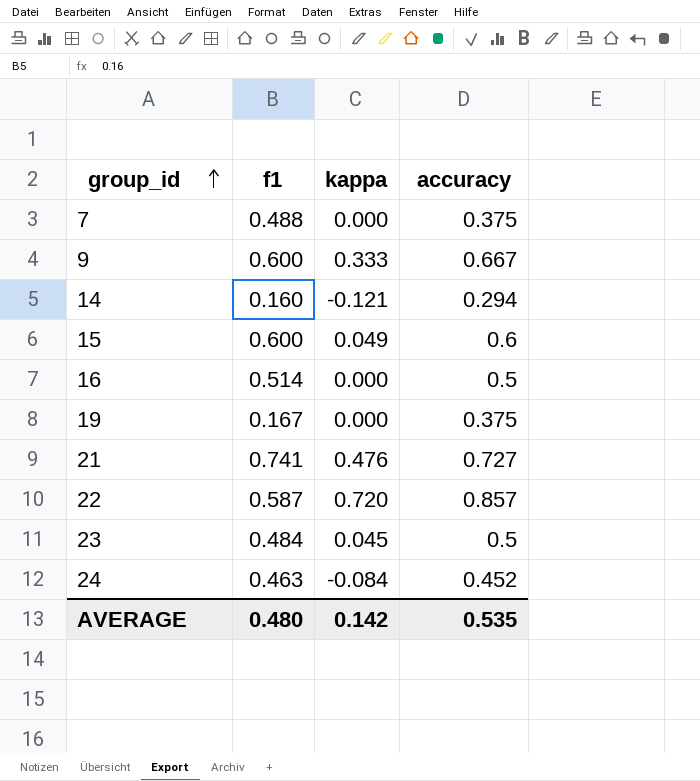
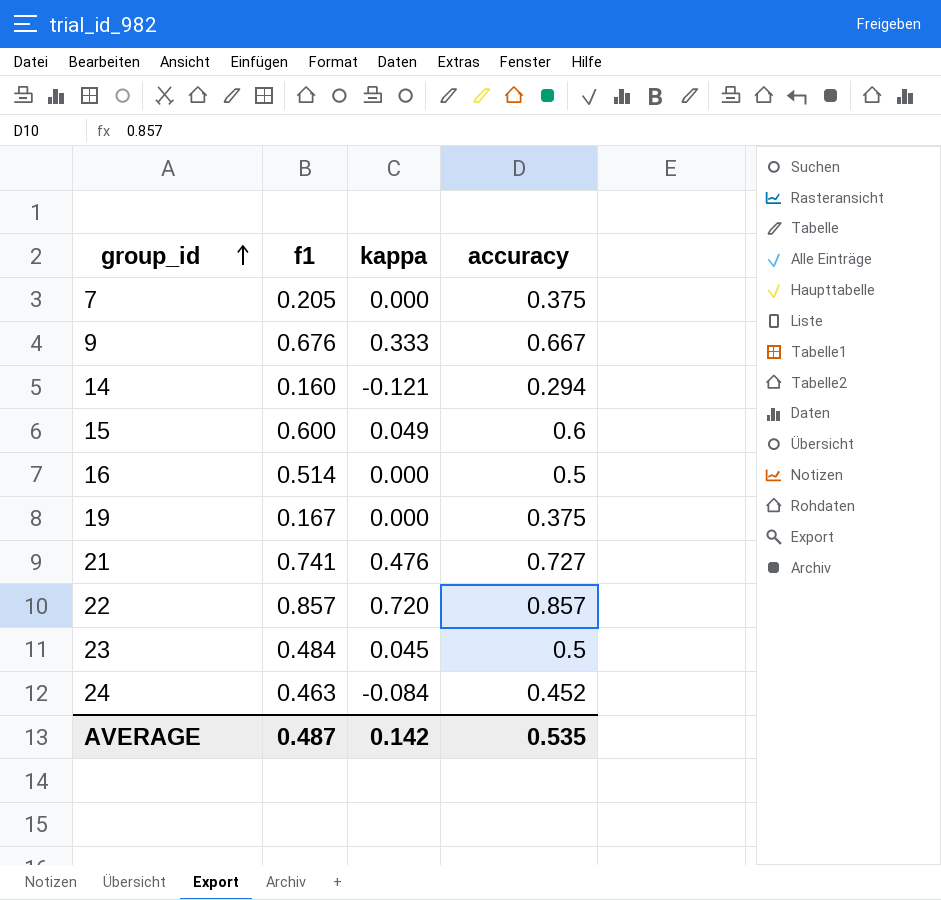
7 | f1: 0.488 -> 0.205
9 | f1: 0.600 -> 0.676
22 | f1: 0.587 -> 0.857
AVERAGE | f1: 0.480 -> 0.487

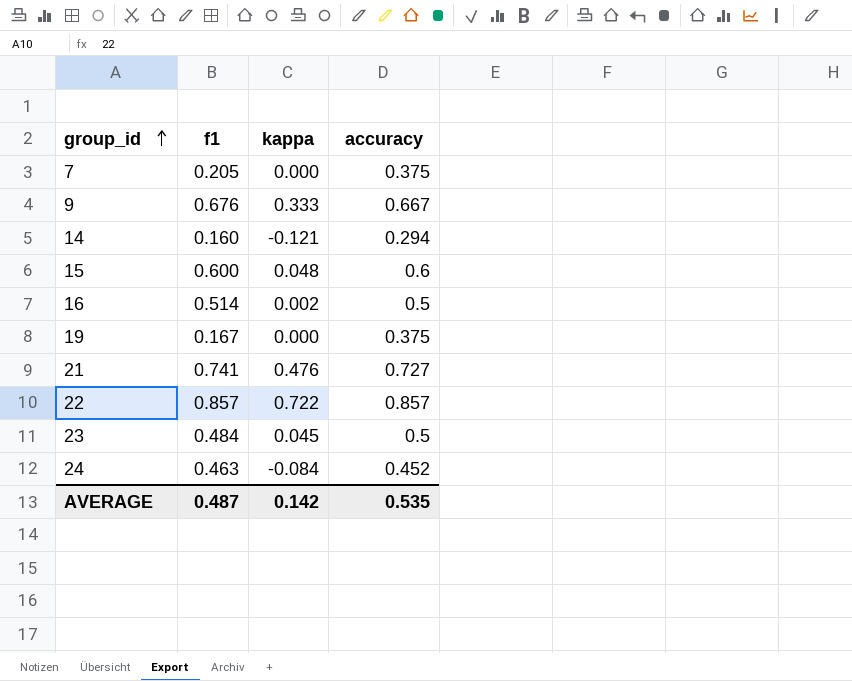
15 | kappa: 0.049 -> 0.048
16 | kappa: 0.000 -> 0.002
22 | kappa: 0.720 -> 0.722

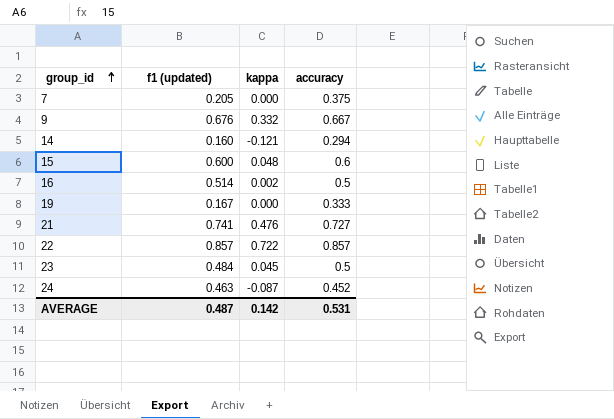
column name: f1 -> f1 (updated)
9 | kappa: 0.333 -> 0.332
19 | accuracy: 0.375 -> 0.333
24 | kappa: -0.084 -> -0.087
AVERAGE | accuracy: 0.535 -> 0.531

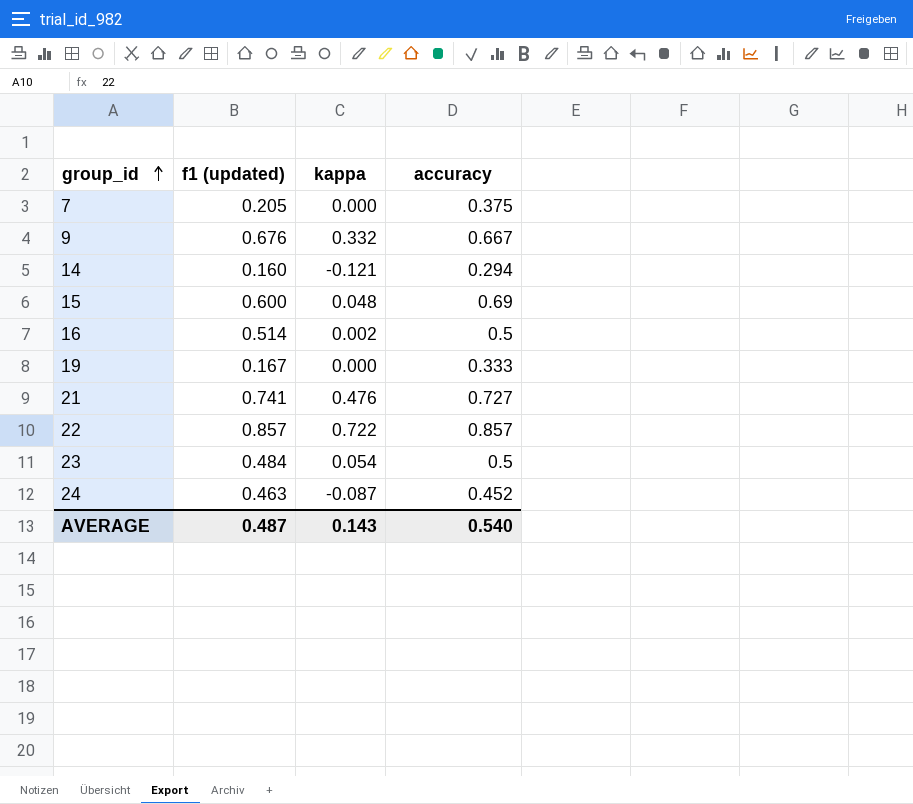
15 | accuracy: 0.6 -> 0.69
23 | kappa: 0.045 -> 0.054
AVERAGE | kappa: 0.142 -> 0.143
AVERAGE | accuracy: 0.531 -> 0.540

